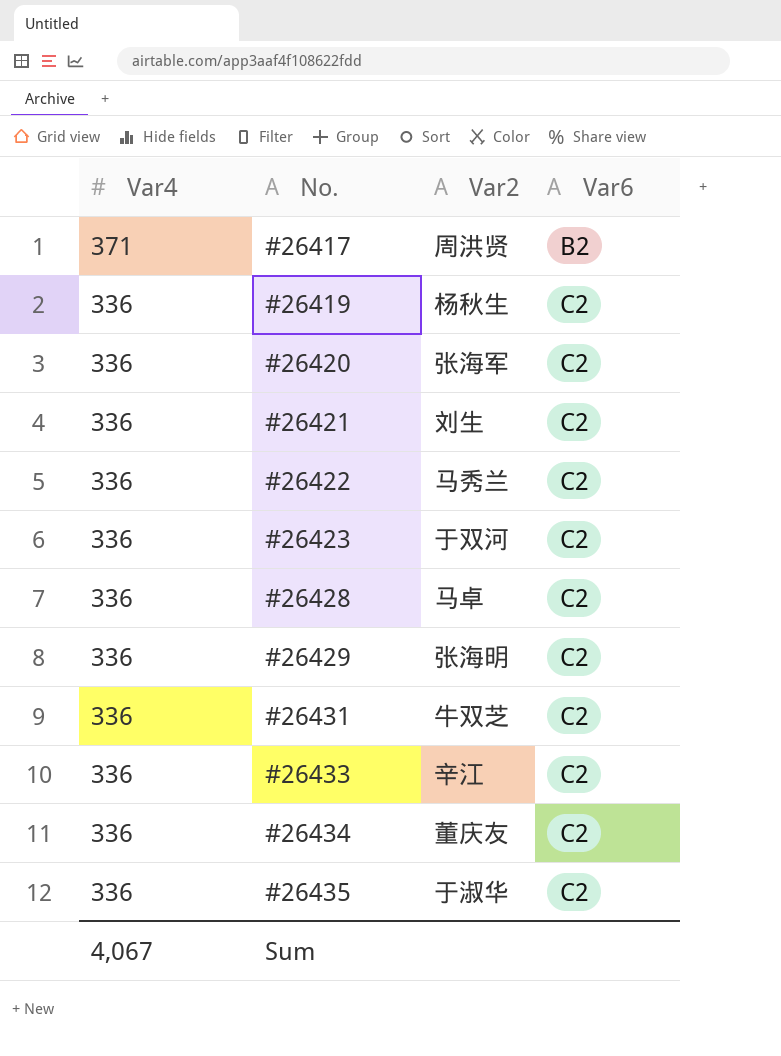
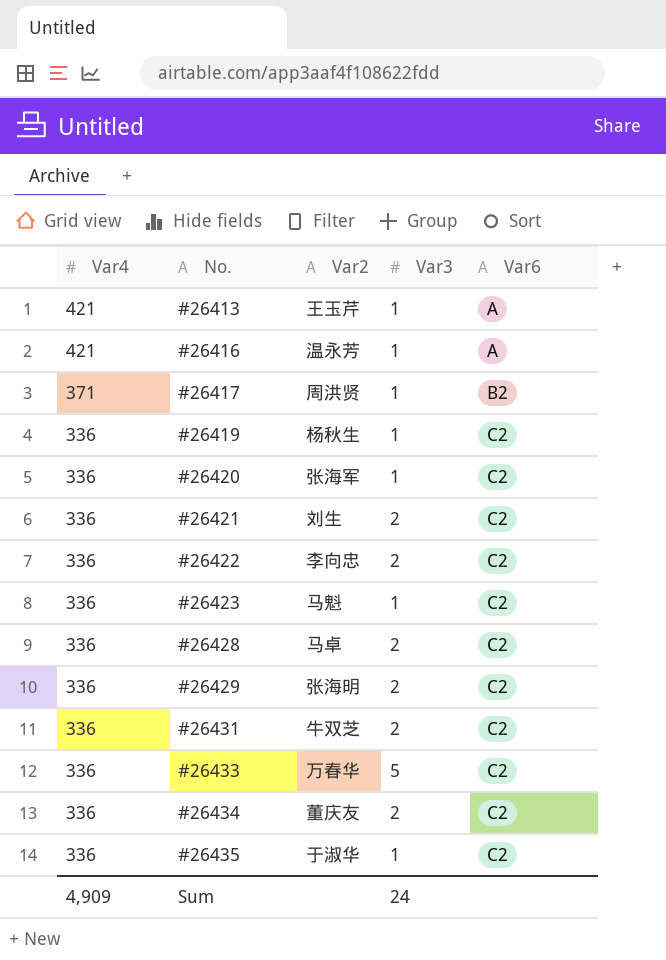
column Var3 | position: none -> 4
row #26413: none -> 421 | 王玉芹 | 1 | A
row #26416: none -> 421 | 温永芳 | 1 | A
#26422 | Var2: 马秀兰 -> 李向忠
#26423 | Var2: 于双河 -> 马魁
#26433 | Var2: 辛江 -> 万春华
Sum | Var4: 4,067 -> 4,909

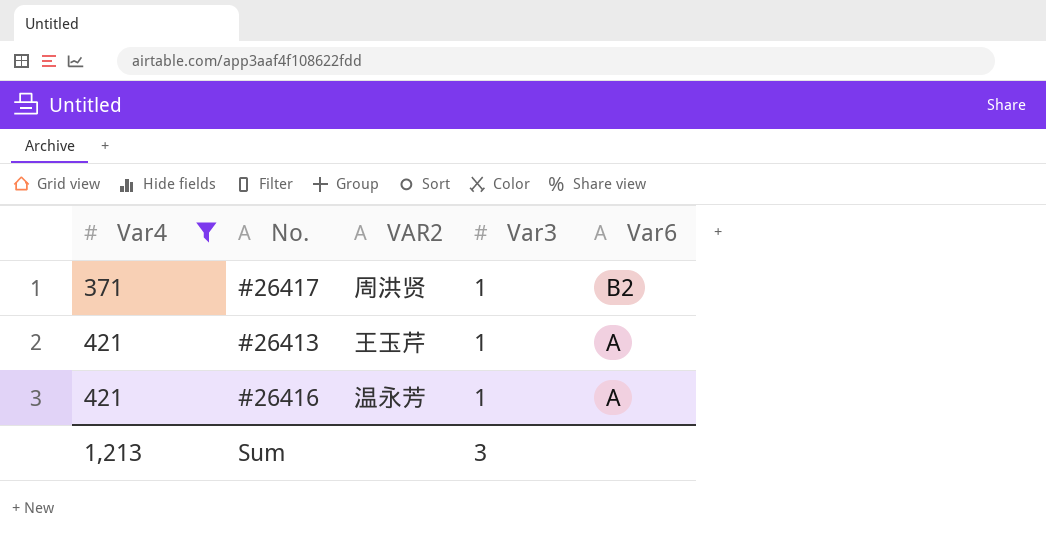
filter: none -> Var4 != 336
row order: Var4 descending -> Var4 ascending
column name: Var2 -> VAR2
Sum | Var4: 4,909 -> 1,213
Sum | Var3: 24 -> 3

